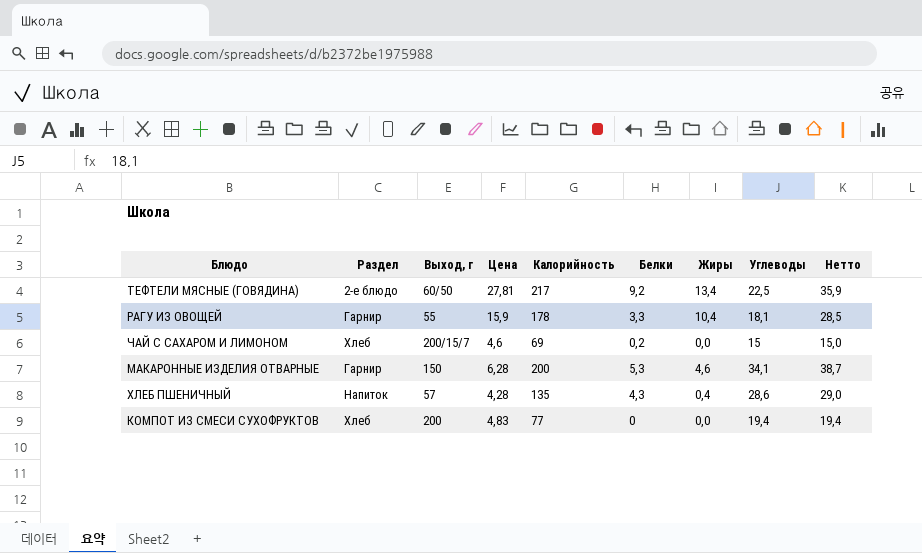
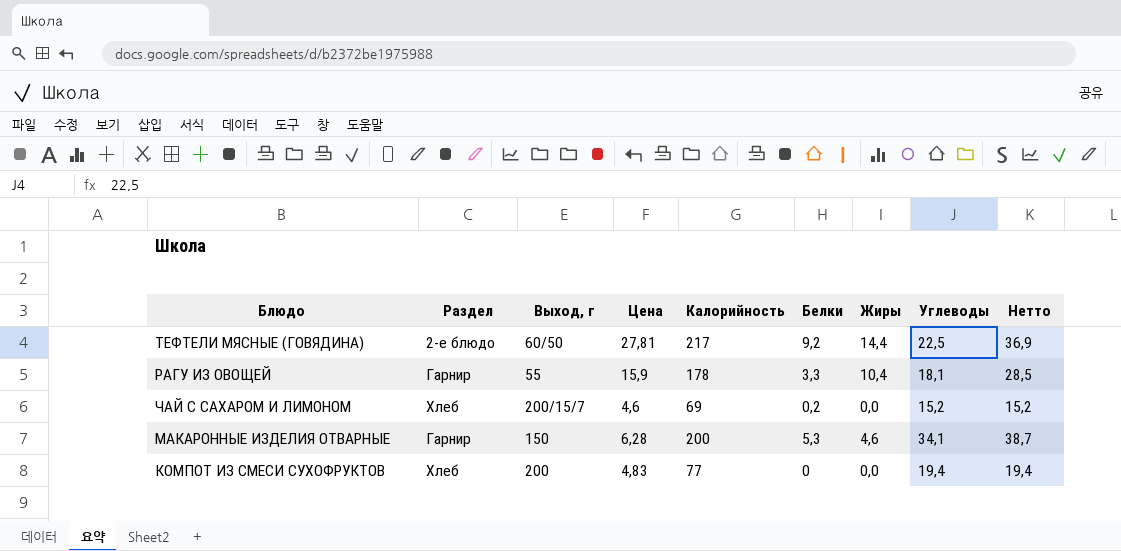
row ХЛЕБ ПШЕНИЧНЫЙ: Напиток | 57 | 4,28 | 135 | 4,3 | 0,4 | 28,6 | 29,0 -> none
ТЕФТЕЛИ МЯСНЫЕ (ГОВЯДИНА) | Жиры: 13,4 -> 14,4
ТЕФТЕЛИ МЯСНЫЕ (ГОВЯДИНА) | Нетто: 35,9 -> 36,9
ЧАЙ С САХАРОМ И ЛИМОНОМ | Углеводы: 15 -> 15,2
ЧАЙ С САХАРОМ И ЛИМОНОМ | Нетто: 15,0 -> 15,2

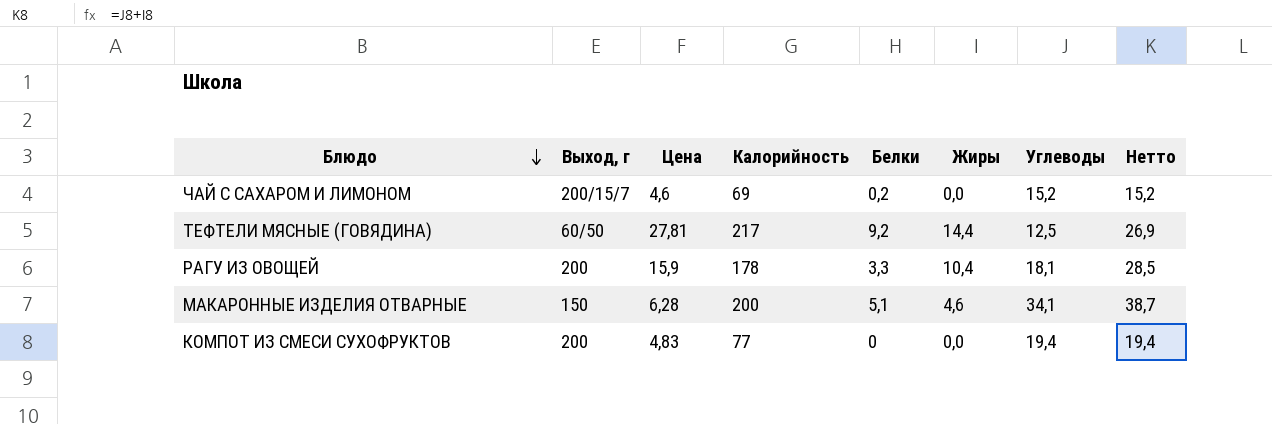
row order: none -> Блюдо descending
column Раздел | position: 2 -> none
ТЕФТЕЛИ МЯСНЫЕ (ГОВЯДИНА) | Углеводы: 22,5 -> 12,5
ТЕФТЕЛИ МЯСНЫЕ (ГОВЯДИНА) | Нетто: 36,9 -> 26,9
РАГУ ИЗ ОВОЩЕЙ | Выход, г: 55 -> 200
МАКАРОННЫЕ ИЗДЕЛИЯ ОТВАРНЫЕ | Белки: 5,3 -> 5,1

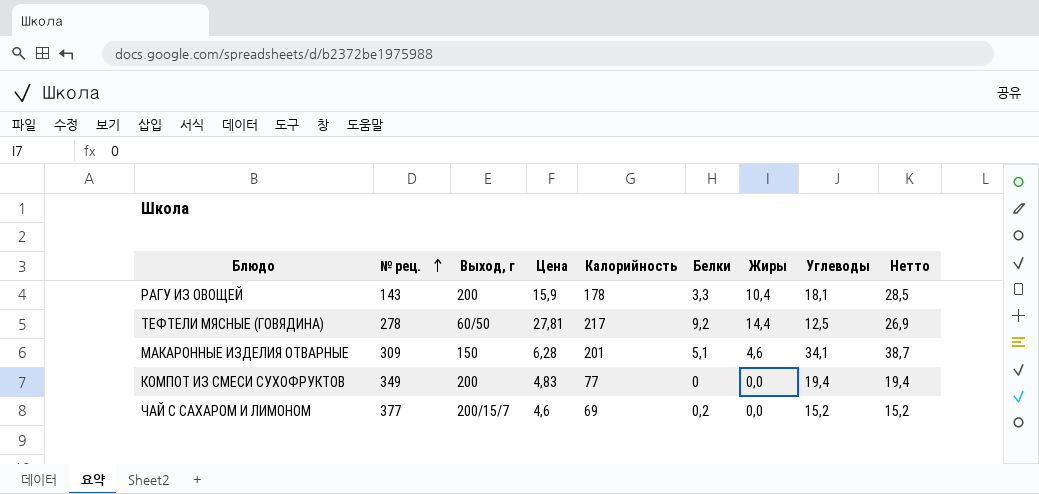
row order: Блюдо descending -> № рец. ascending
column № рец. | position: none -> 2
МАКАРОННЫЕ ИЗДЕЛИЯ ОТВАРНЫЕ | Калорийность: 200 -> 201

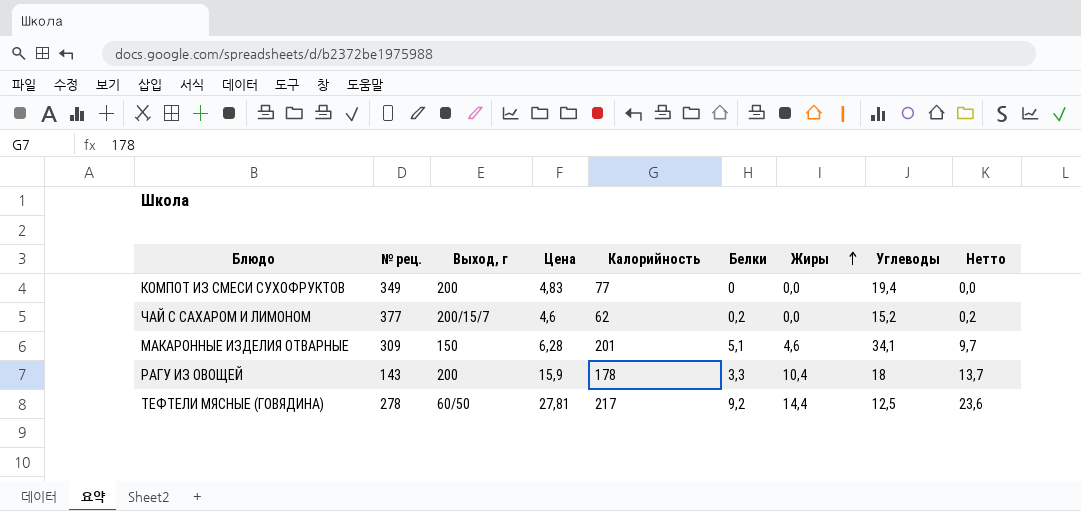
row order: № рец. ascending -> Жиры ascending
column Нетто | formula: [Жиры] + [Углеводы] -> [Белки] + [Жиры]
ЧАЙ С САХАРОМ И ЛИМОНОМ | Калорийность: 69 -> 62
РАГУ ИЗ ОВОЩЕЙ | Углеводы: 18,1 -> 18

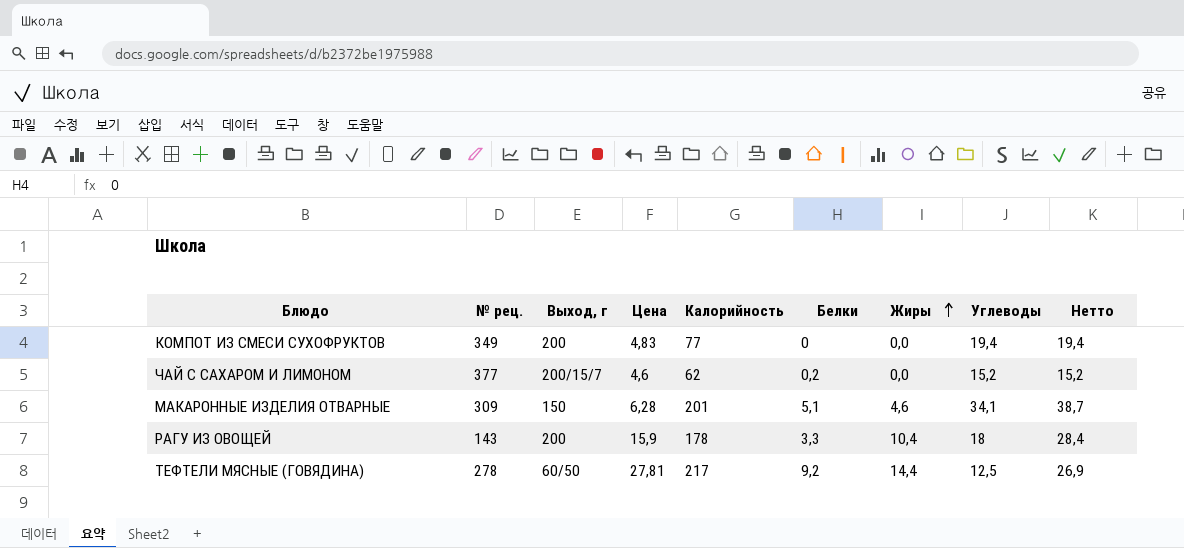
column Нетто | formula: [Белки] + [Жиры] -> [Жиры] + [Углеводы]

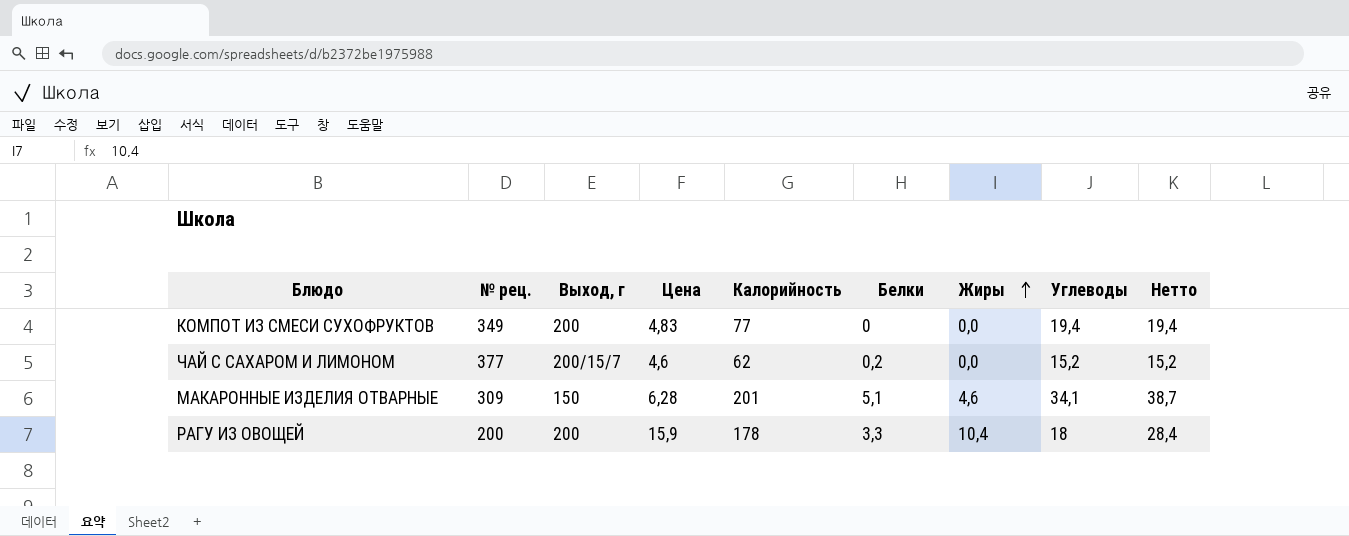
row ТЕФТЕЛИ МЯСНЫЕ (ГОВЯДИНА): 278 | 60/50 | 27,81 | 217 | 9,2 | 14,4 | 12,5 | 26,9 -> none
РАГУ ИЗ ОВОЩЕЙ | № рец.: 143 -> 200

